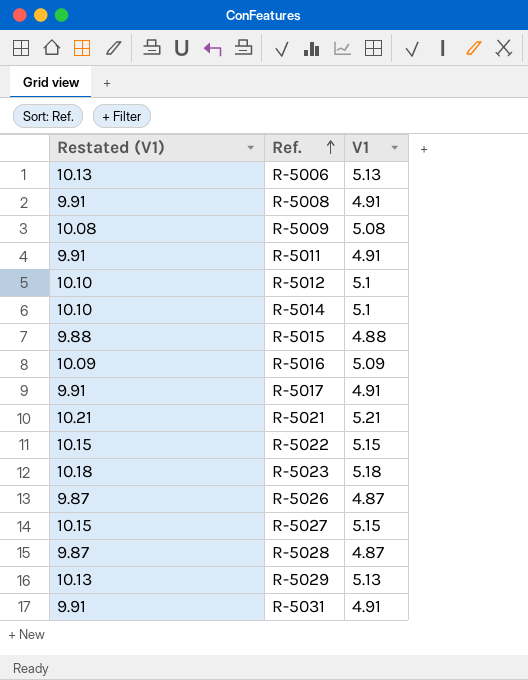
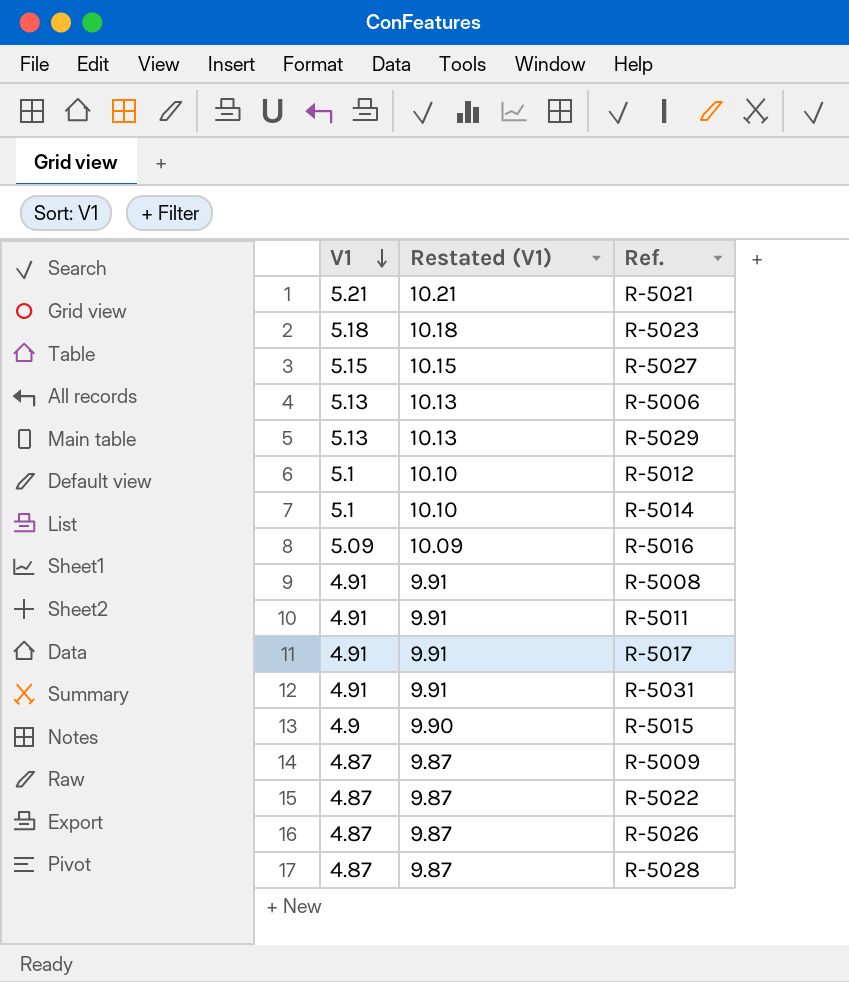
row order: Ref. ascending -> V1 descending
column V1 | position: 3 -> 1
R-5015 | V1: 4.88 -> 4.9
R-5015 | Restated (V1): 9.88 -> 9.90
R-5009 | V1: 5.08 -> 4.87
R-5009 | Restated (V1): 10.08 -> 9.87
R-5022 | V1: 5.15 -> 4.87
R-5022 | Restated (V1): 10.15 -> 9.87

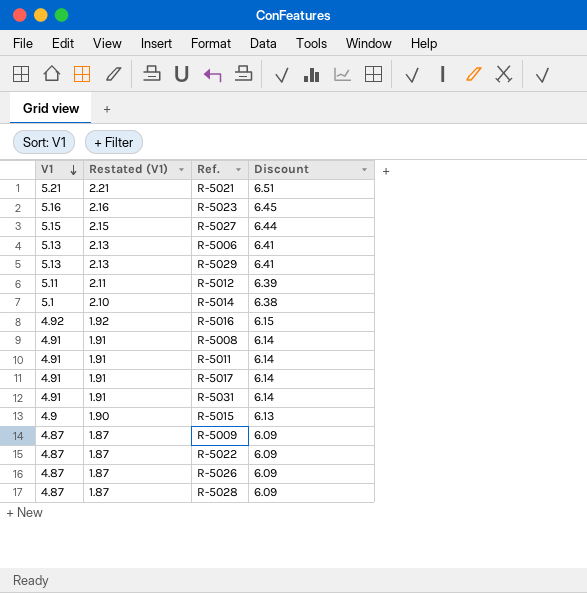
column Restated (V1) | formula: [V1] + 5 -> [V1] - 3
column Discount | formula: none -> [V1] * 1.25
R-5023 | V1: 5.18 -> 5.16
R-5012 | V1: 5.1 -> 5.11
R-5016 | V1: 5.09 -> 4.92

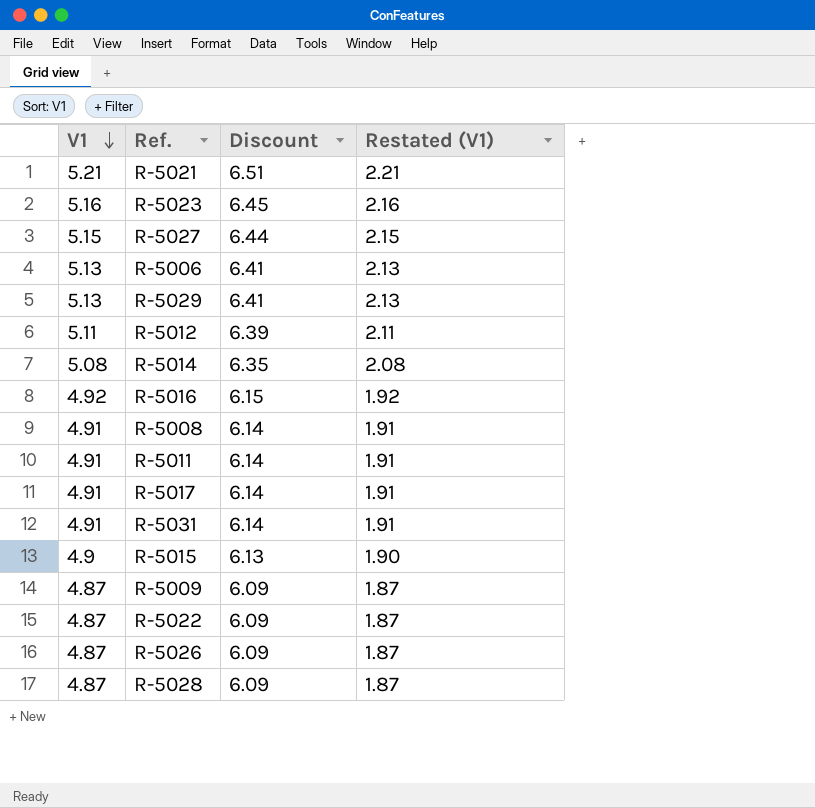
column Restated (V1) | position: 2 -> 4
R-5014 | V1: 5.1 -> 5.08
R-5014 | Discount: 6.38 -> 6.35
R-5014 | Restated (V1): 2.10 -> 2.08

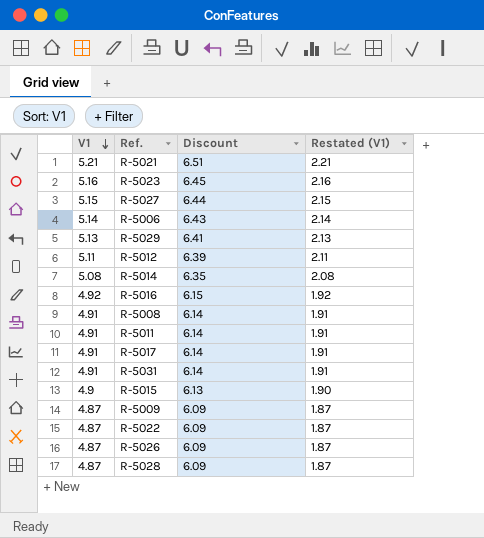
R-5006 | V1: 5.13 -> 5.14
R-5006 | Discount: 6.41 -> 6.43
R-5006 | Restated (V1): 2.13 -> 2.14

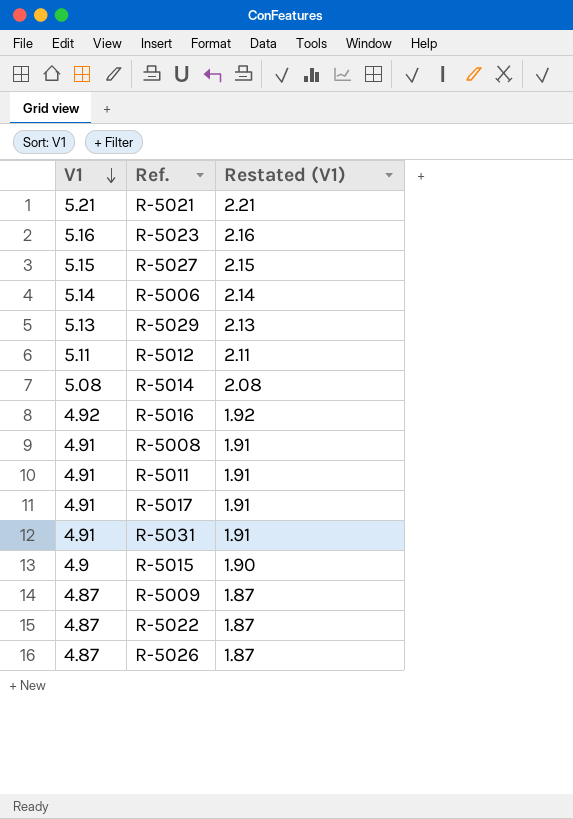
column Discount | formula: [V1] * 1.25 -> none
row R-5028: 4.87 | 6.09 | 1.87 -> none

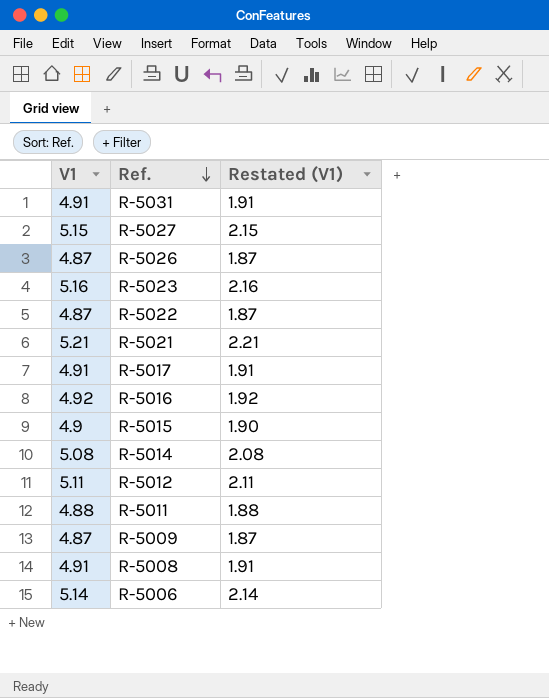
row order: V1 descending -> Ref. descending
row R-5029: 5.13 | 2.13 -> none
R-5011 | V1: 4.91 -> 4.88
R-5011 | Restated (V1): 1.91 -> 1.88

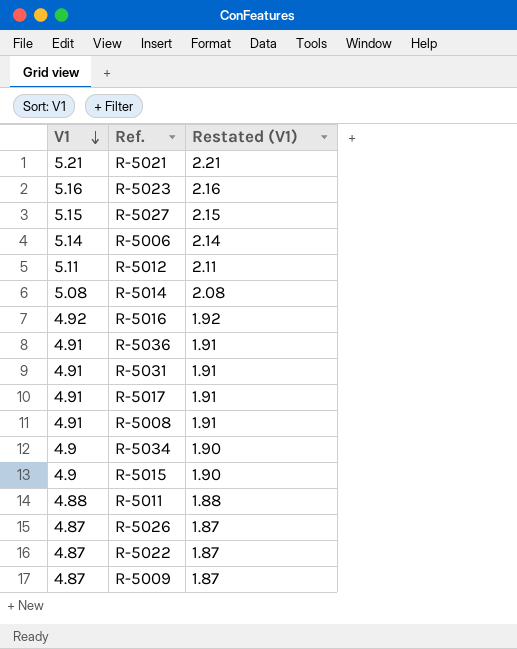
row order: Ref. descending -> V1 descending
row R-5036: none -> 4.91 | 1.91
row R-5034: none -> 4.9 | 1.90

